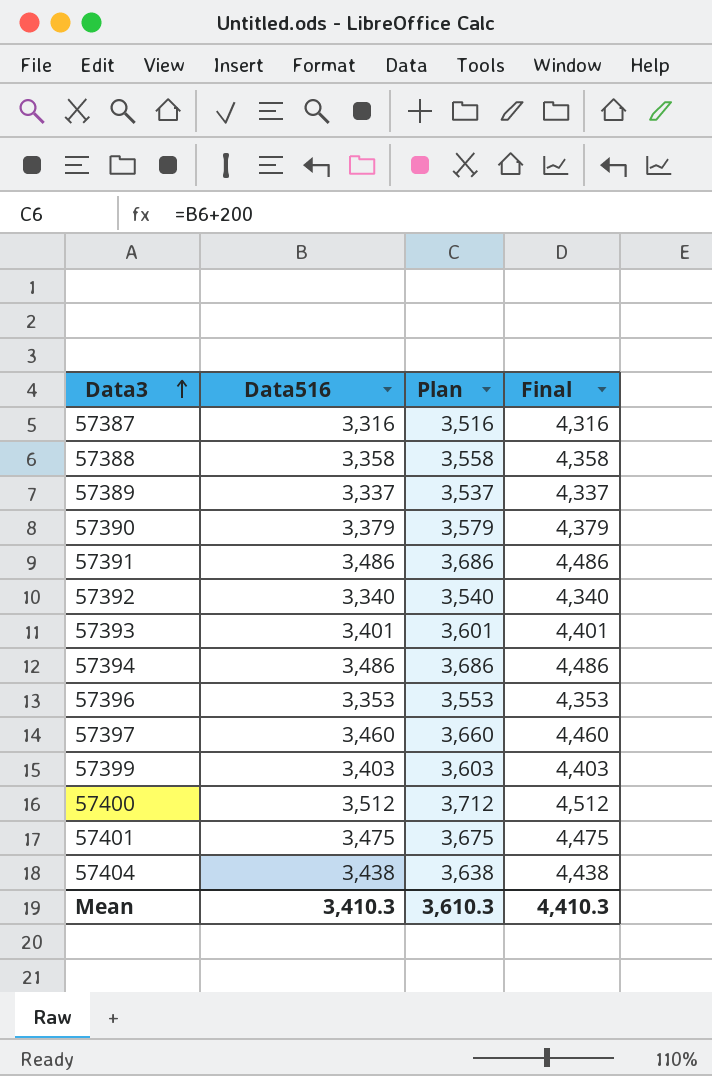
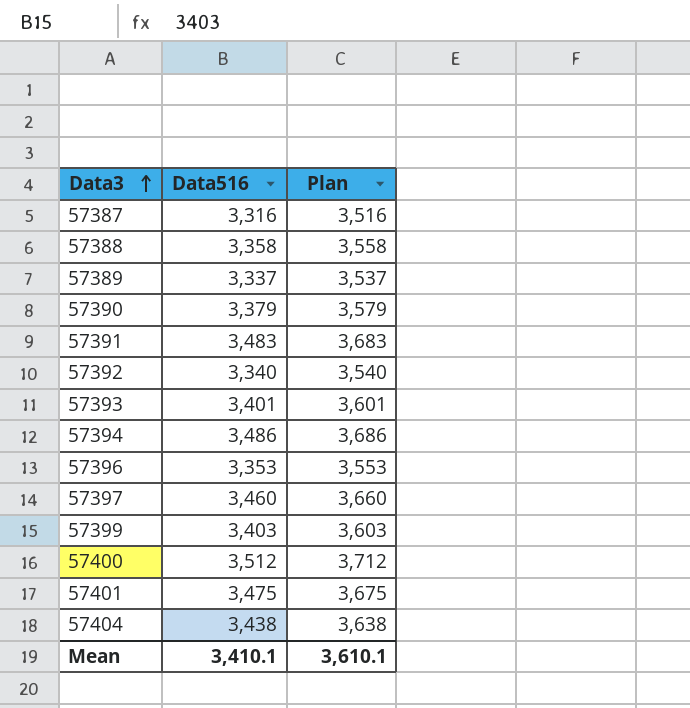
column Final | formula: [Data516] + 1000 -> none
57391 | Data516: 3,486 -> 3,483
57391 | Plan: 3,686 -> 3,683
Mean | Data516: 3,410.3 -> 3,410.1
Mean | Plan: 3,610.3 -> 3,610.1

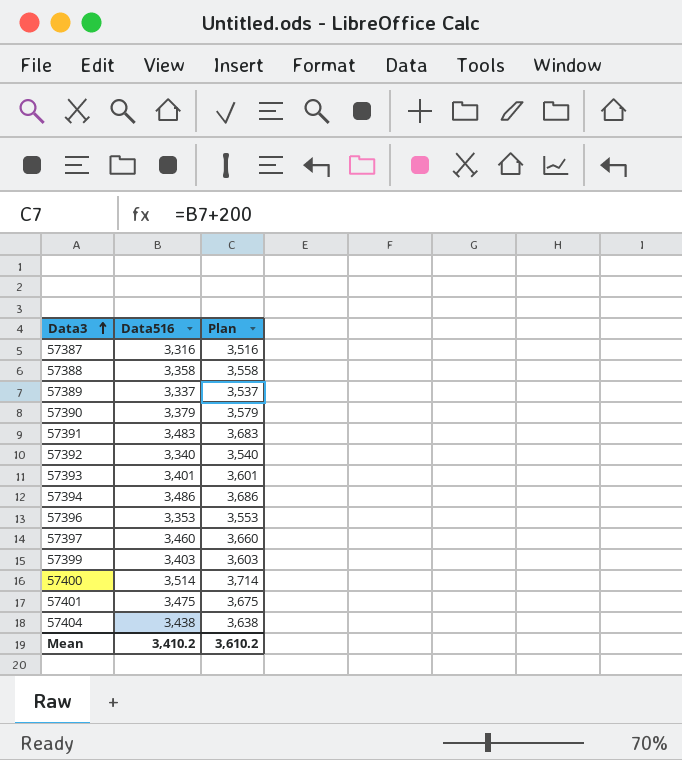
57400 | Data516: 3,512 -> 3,514
57400 | Plan: 3,712 -> 3,714
Mean | Data516: 3,410.1 -> 3,410.2
Mean | Plan: 3,610.1 -> 3,610.2

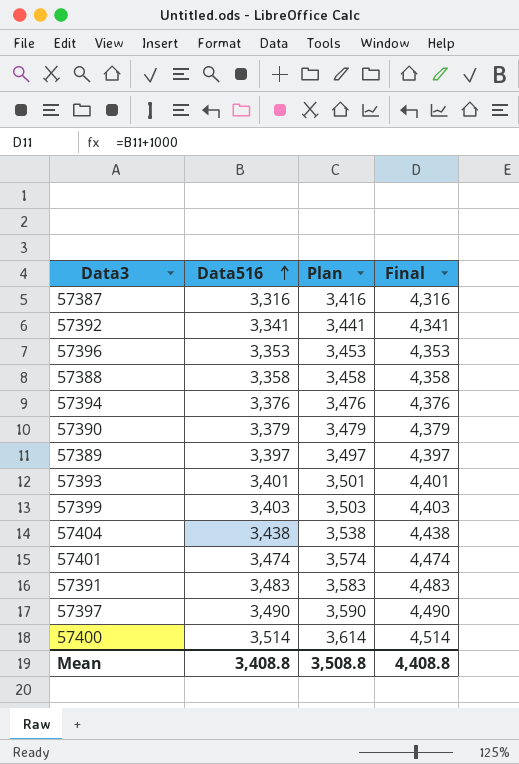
row order: Data3 ascending -> Data516 ascending
column Plan | formula: [Data516] + 200 -> [Data516] + 100
column Final | formula: none -> [Data516] + 1000
57392 | Data516: 3,340 -> 3,341
57394 | Data516: 3,486 -> 3,376
57389 | Data516: 3,337 -> 3,397
57401 | Data516: 3,475 -> 3,474
57397 | Data516: 3,460 -> 3,490
Mean | Data516: 3,410.2 -> 3,408.8
Mean | Plan: 3,610.2 -> 3,508.8

